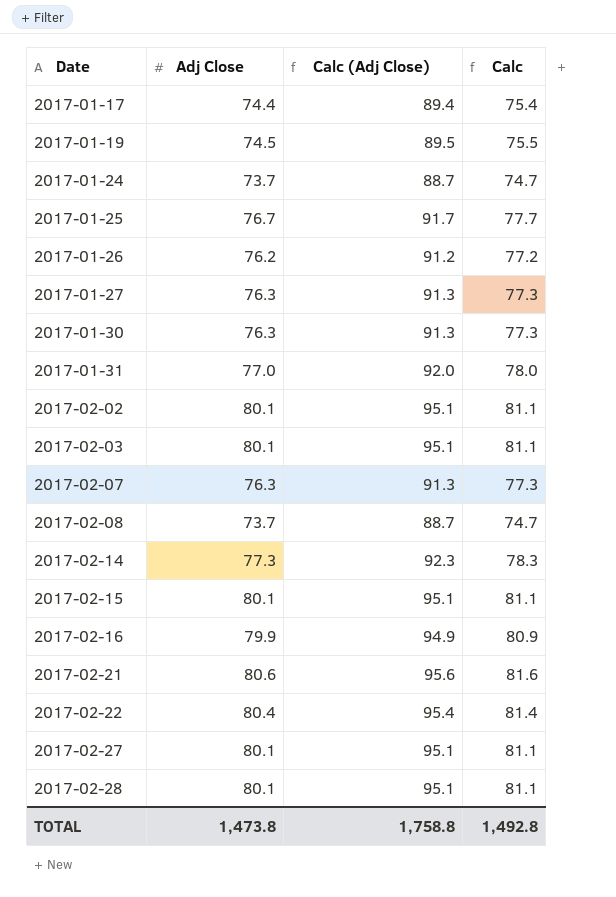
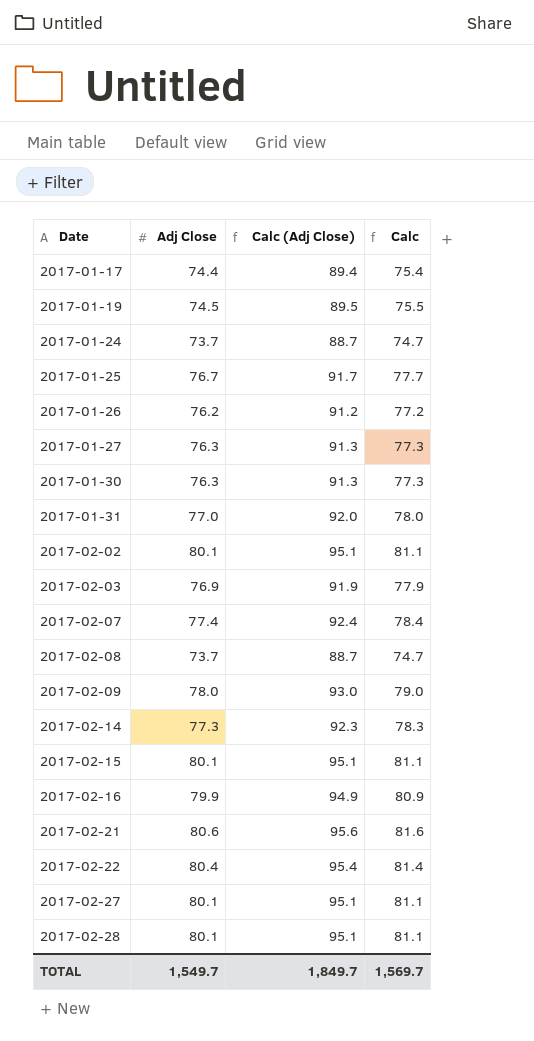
2017-02-03 | Adj Close: 80.1 -> 76.9
2017-02-03 | Calc (Adj Close): 95.1 -> 91.9
2017-02-03 | Calc: 81.1 -> 77.9
2017-02-07 | Adj Close: 76.3 -> 77.4
2017-02-07 | Calc (Adj Close): 91.3 -> 92.4
2017-02-07 | Calc: 77.3 -> 78.4
row 2017-02-09: none -> 78.0 | 93.0 | 79.0
TOTAL | Adj Close: 1,473.8 -> 1,549.7
TOTAL | Calc (Adj Close): 1,758.8 -> 1,849.7
TOTAL | Calc: 1,492.8 -> 1,569.7

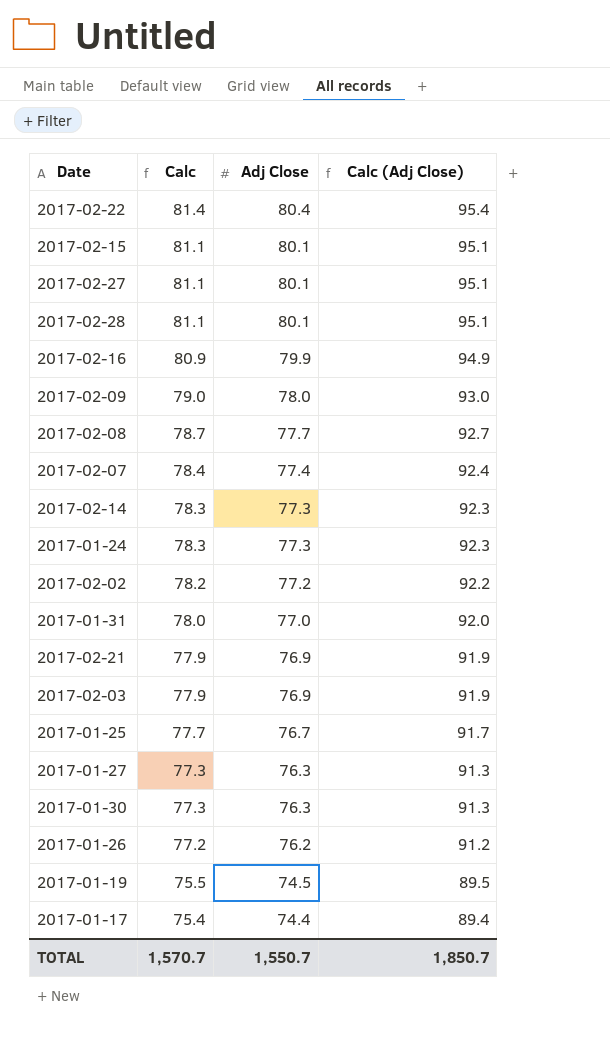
row order: Date ascending -> Calc descending
column Calc | position: 4 -> 2
2017-02-08 | Calc: 74.7 -> 78.7
2017-02-08 | Adj Close: 73.7 -> 77.7
2017-02-08 | Calc (Adj Close): 88.7 -> 92.7
2017-01-24 | Calc: 74.7 -> 78.3
2017-01-24 | Adj Close: 73.7 -> 77.3
2017-01-24 | Calc (Adj Close): 88.7 -> 92.3
2017-02-02 | Calc: 81.1 -> 78.2
2017-02-02 | Adj Close: 80.1 -> 77.2
2017-02-02 | Calc (Adj Close): 95.1 -> 92.2
2017-02-21 | Calc: 81.6 -> 77.9
2017-02-21 | Adj Close: 80.6 -> 76.9
2017-02-21 | Calc (Adj Close): 95.6 -> 91.9
TOTAL | Calc: 1,569.7 -> 1,570.7
TOTAL | Adj Close: 1,549.7 -> 1,550.7
TOTAL | Calc (Adj Close): 1,849.7 -> 1,850.7

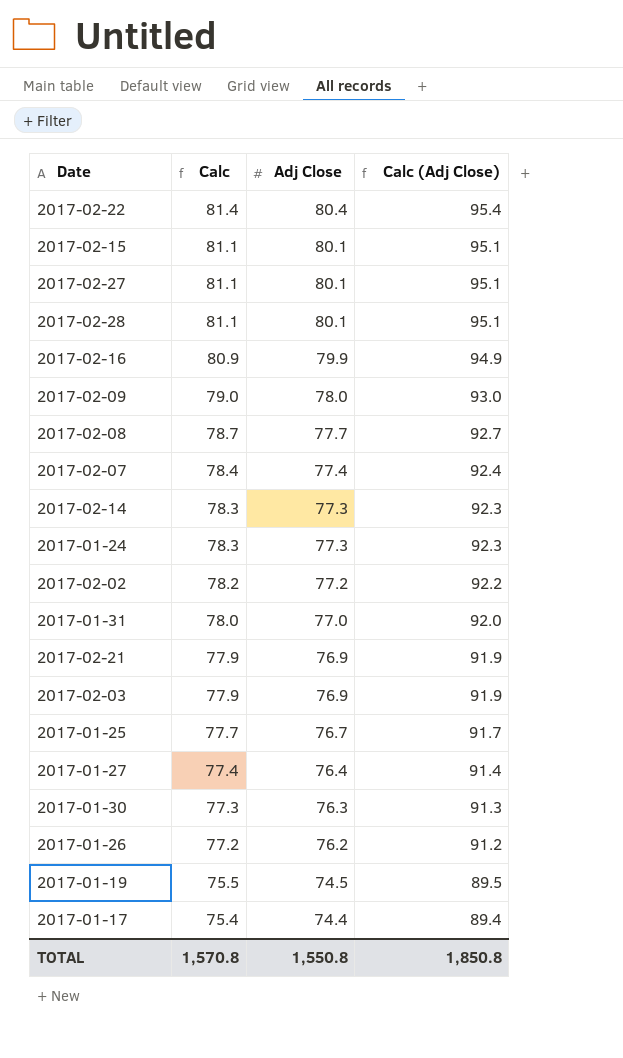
2017-01-27 | Calc: 77.3 -> 77.4
2017-01-27 | Adj Close: 76.3 -> 76.4
2017-01-27 | Calc (Adj Close): 91.3 -> 91.4
TOTAL | Calc: 1,570.7 -> 1,570.8
TOTAL | Adj Close: 1,550.7 -> 1,550.8
TOTAL | Calc (Adj Close): 1,850.7 -> 1,850.8

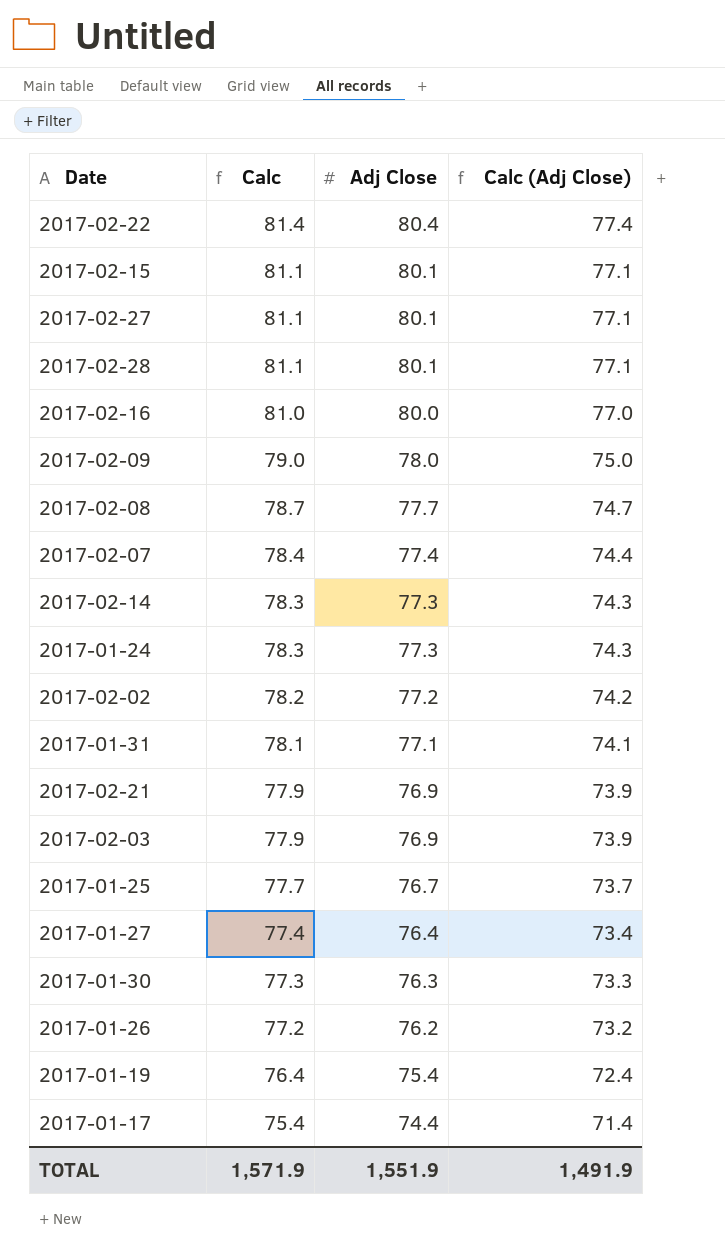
column Calc (Adj Close) | formula: [Adj Close] + 15 -> [Adj Close] - 3
2017-02-16 | Calc: 80.9 -> 81.0
2017-02-16 | Adj Close: 79.9 -> 80.0
2017-01-31 | Calc: 78.0 -> 78.1
2017-01-31 | Adj Close: 77.0 -> 77.1
2017-01-19 | Calc: 75.5 -> 76.4
2017-01-19 | Adj Close: 74.5 -> 75.4
TOTAL | Calc: 1,570.8 -> 1,571.9
TOTAL | Adj Close: 1,550.8 -> 1,551.9
TOTAL | Calc (Adj Close): 1,850.8 -> 1,491.9

